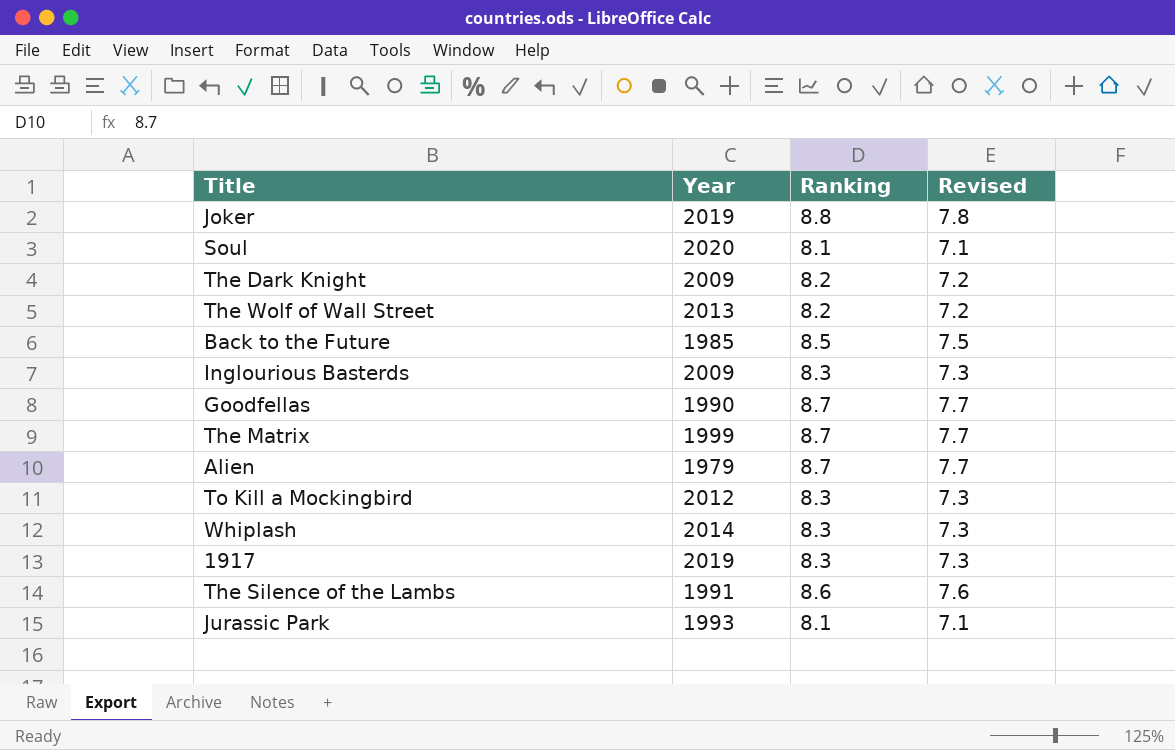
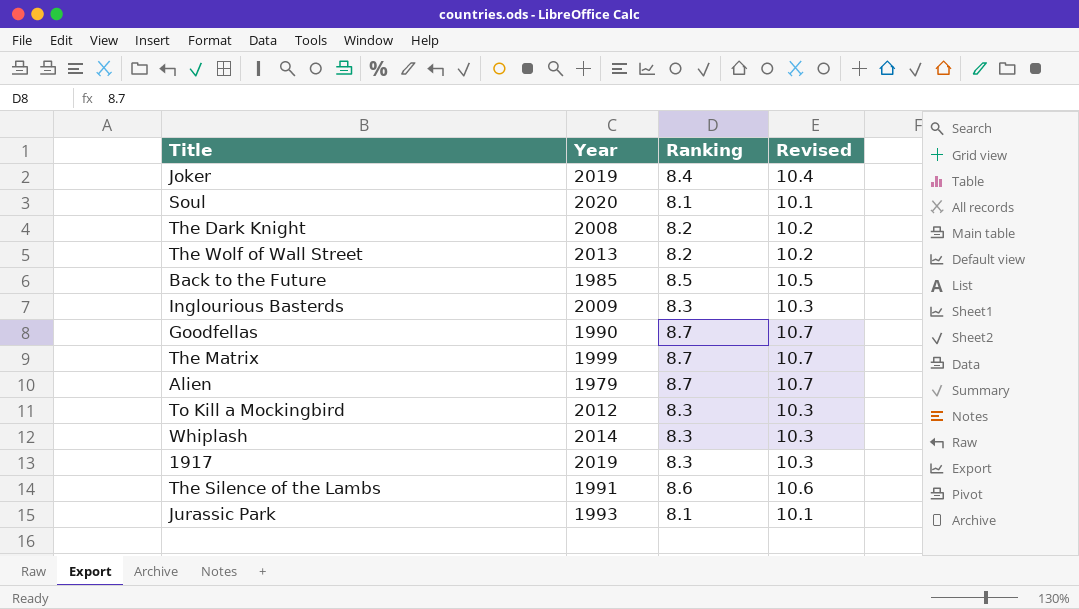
column Revised | formula: [Ranking] - 1 -> [Ranking] + 2
Joker | Ranking: 8.8 -> 8.4
The Dark Knight | Year: 2009 -> 2008

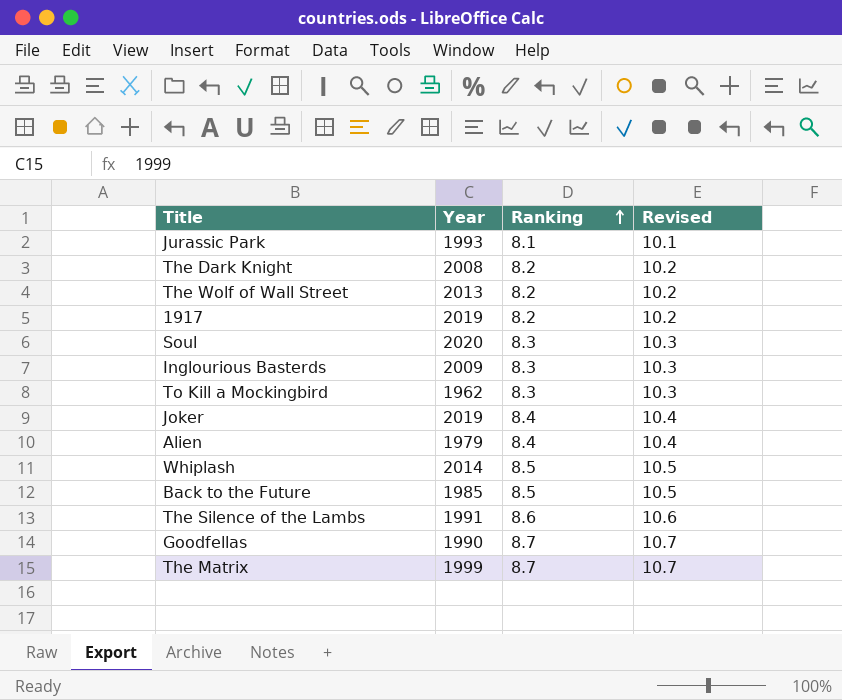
row order: none -> Ranking ascending
1917 | Ranking: 8.3 -> 8.2
1917 | Revised: 10.3 -> 10.2
Soul | Ranking: 8.1 -> 8.3
Soul | Revised: 10.1 -> 10.3
To Kill a Mockingbird | Year: 2012 -> 1962
Alien | Ranking: 8.7 -> 8.4
Alien | Revised: 10.7 -> 10.4
Whiplash | Ranking: 8.3 -> 8.5
Whiplash | Revised: 10.3 -> 10.5

